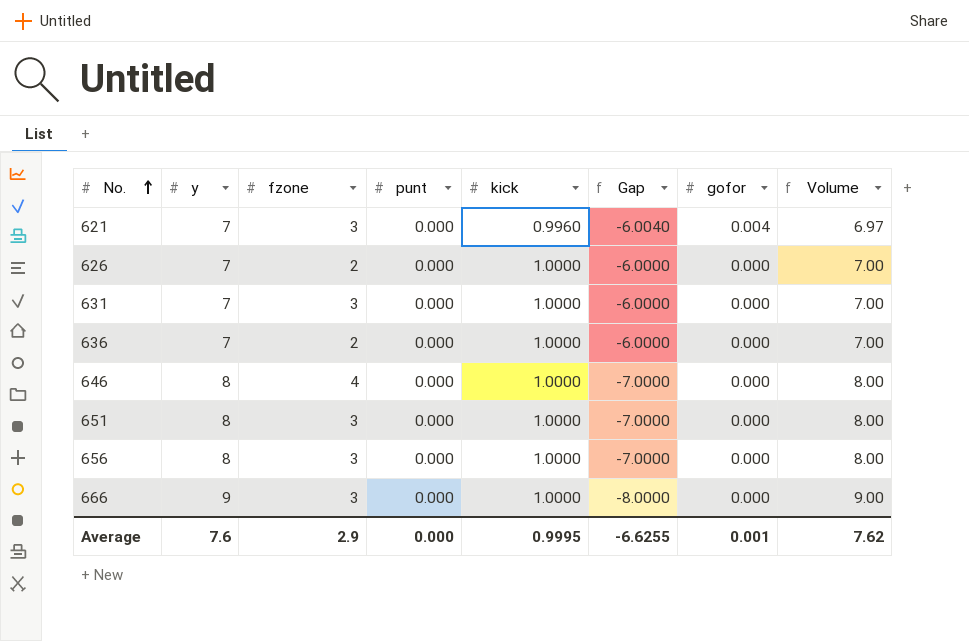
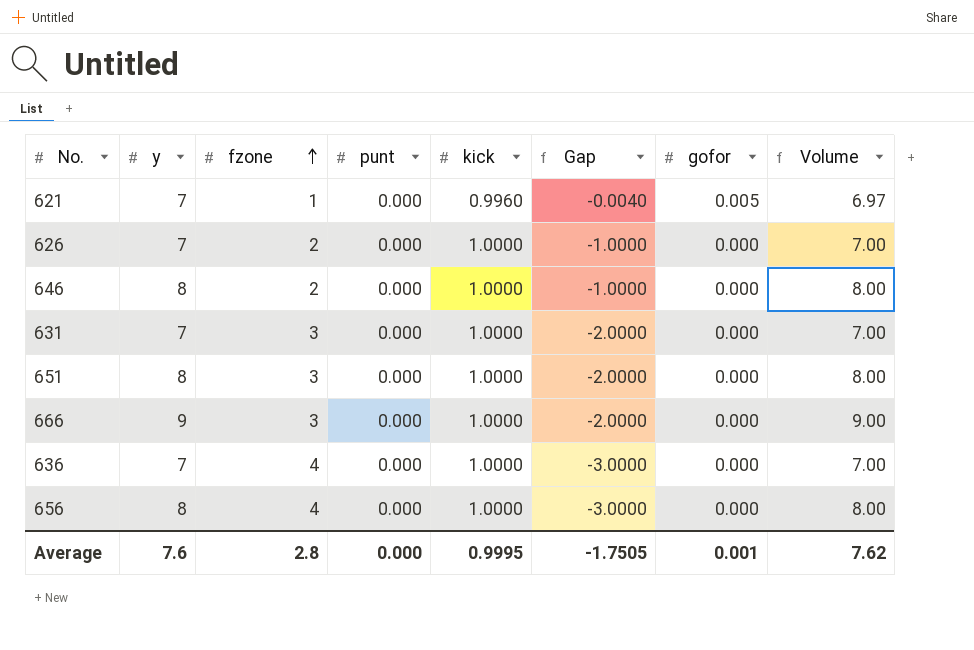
row order: No. ascending -> fzone ascending
column Gap | formula: [kick] - [y] -> [kick] - [fzone]
621 | fzone: 3 -> 1
621 | gofor: 0.004 -> 0.005
646 | fzone: 4 -> 2
636 | fzone: 2 -> 4
656 | fzone: 3 -> 4
Average | fzone: 2.9 -> 2.8
Average | Gap: -6.6255 -> -1.7505

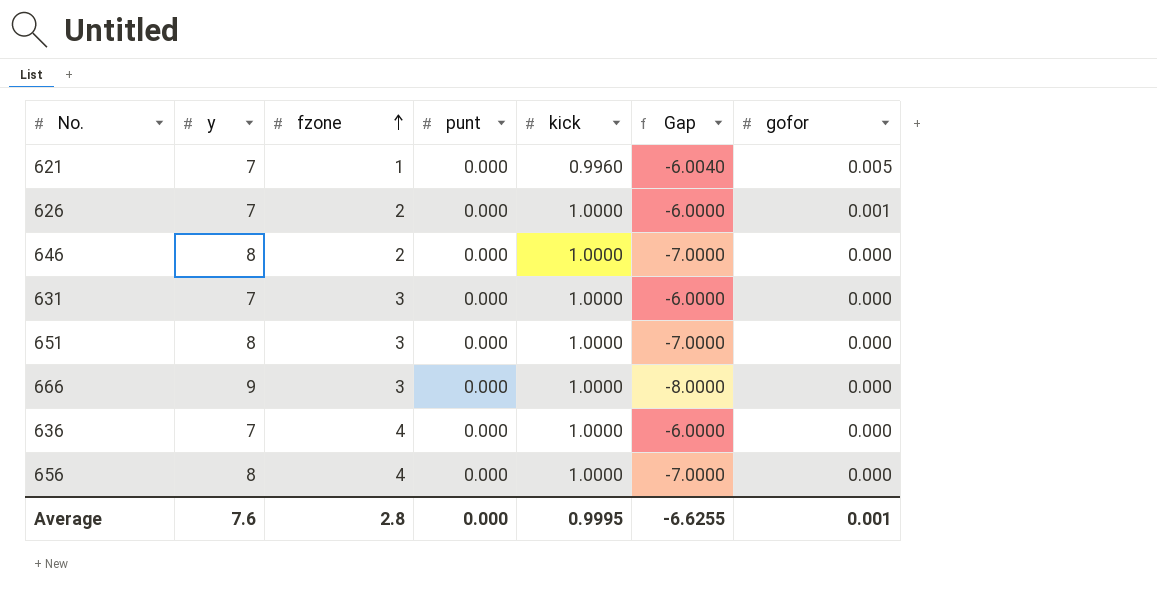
column Volume | formula: [y] * [kick] -> none
column Gap | formula: [kick] - [fzone] -> [kick] - [y]
626 | gofor: 0.000 -> 0.001
Average | Gap: -1.7505 -> -6.6255

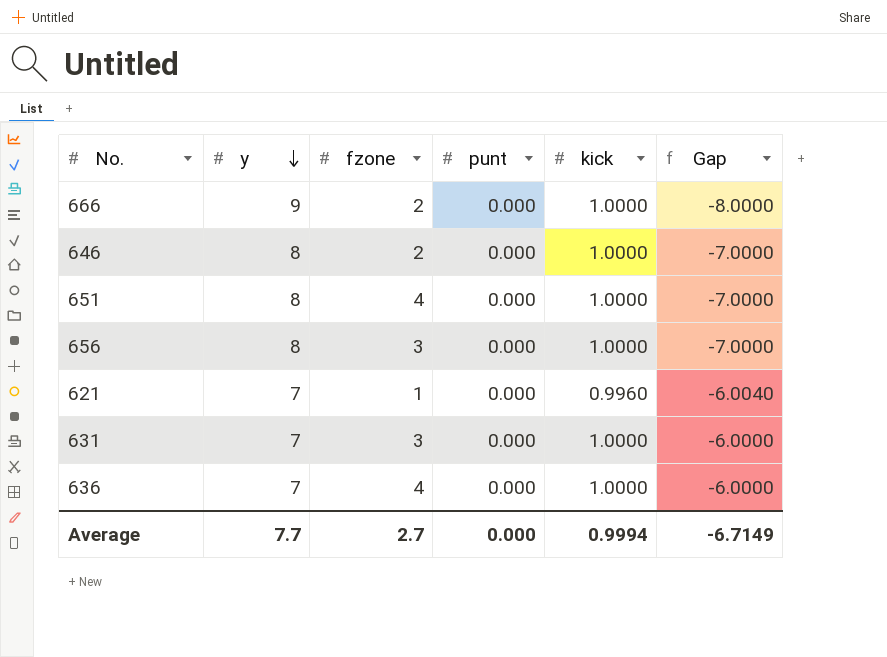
row order: fzone ascending -> y descending
column gofor | position: 7 -> none
row 626: 7 | 2 | 0.000 | 1.0000 | -6.0000 | 0.001 -> none
666 | fzone: 3 -> 2
651 | fzone: 3 -> 4
656 | fzone: 4 -> 3
Average | y: 7.6 -> 7.7
Average | fzone: 2.8 -> 2.7
Average | kick: 0.9995 -> 0.9994
Average | Gap: -6.6255 -> -6.7149

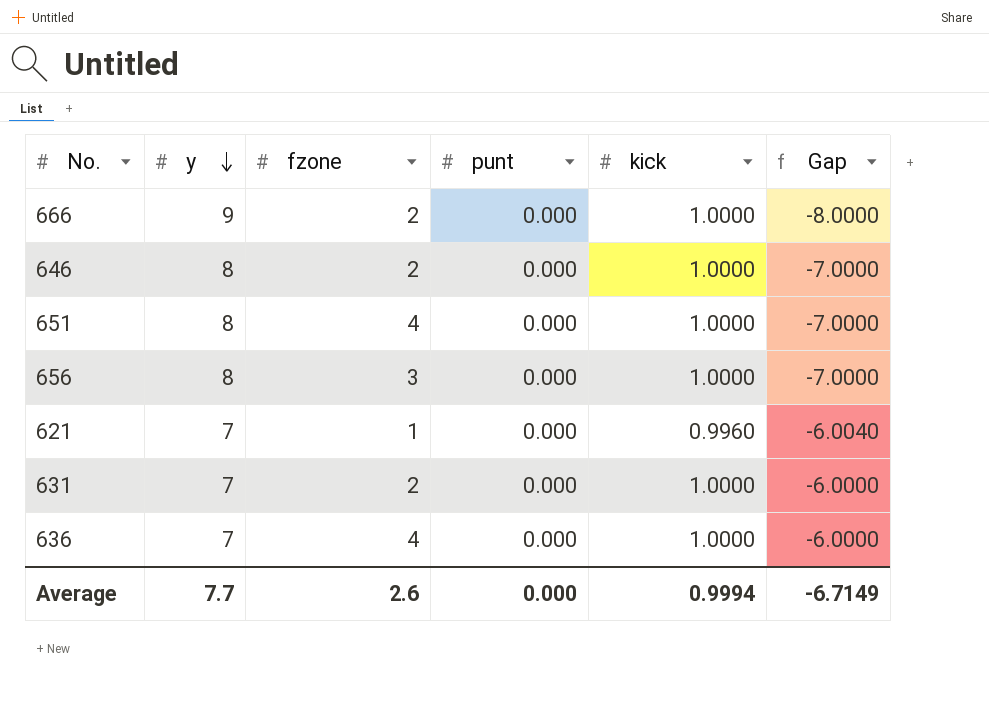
631 | fzone: 3 -> 2
Average | fzone: 2.7 -> 2.6

